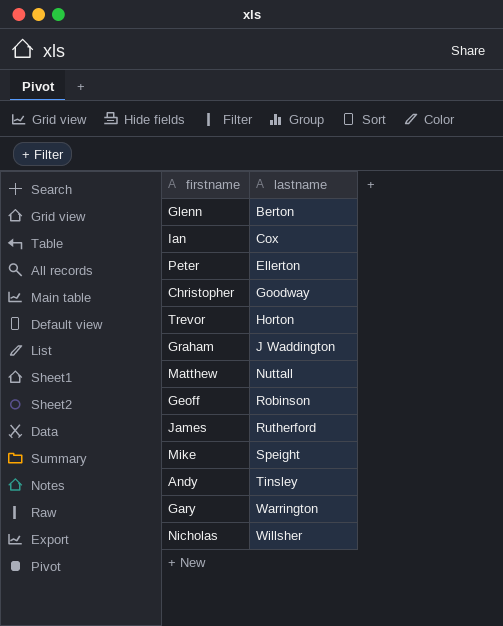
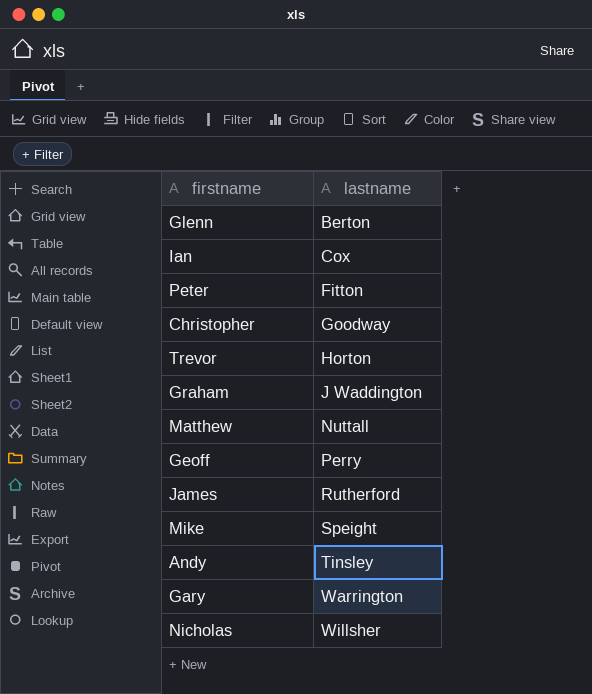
Peter | lastname: Ellerton -> Fitton
Geoff | lastname: Robinson -> Perry

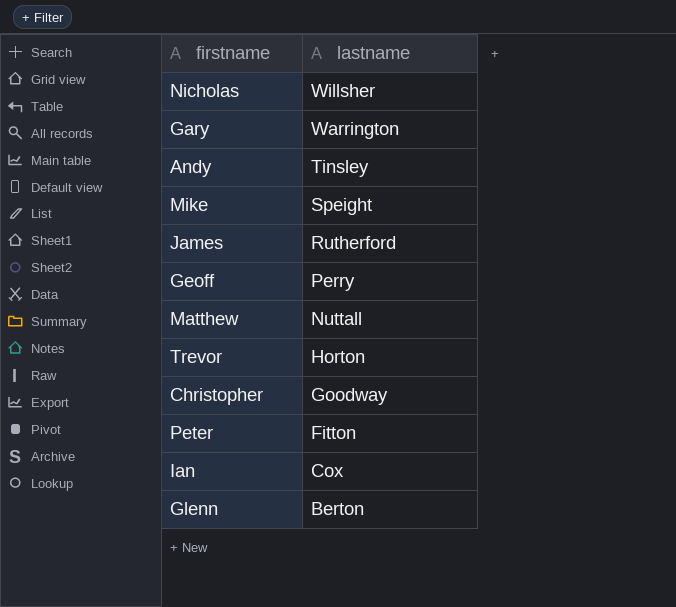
row order: lastname ascending -> lastname descending
row Graham: J Waddington -> none

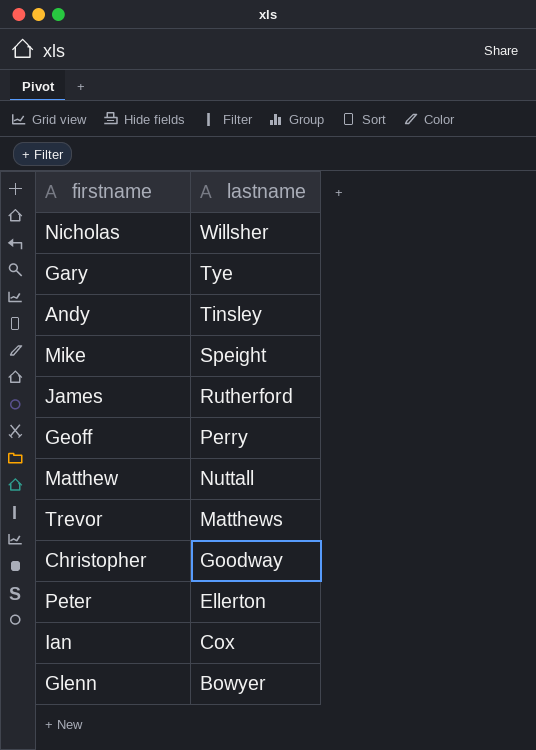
Gary | lastname: Warrington -> Tye
Trevor | lastname: Horton -> Matthews
Peter | lastname: Fitton -> Ellerton
Glenn | lastname: Berton -> Bowyer

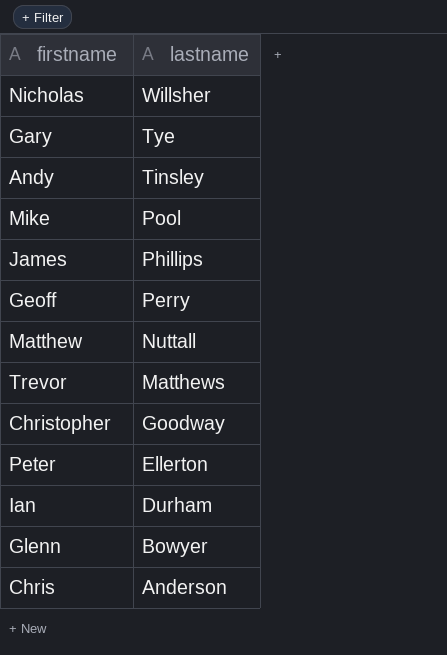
Mike | lastname: Speight -> Pool
James | lastname: Rutherford -> Phillips
Ian | lastname: Cox -> Durham
row Chris: none -> Anderson

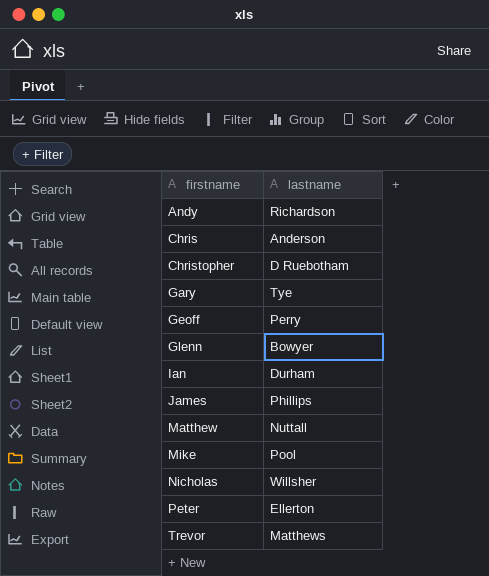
row order: lastname descending -> firstname ascending
Andy | lastname: Tinsley -> Richardson
Christopher | lastname: Goodway -> D Ruebotham

